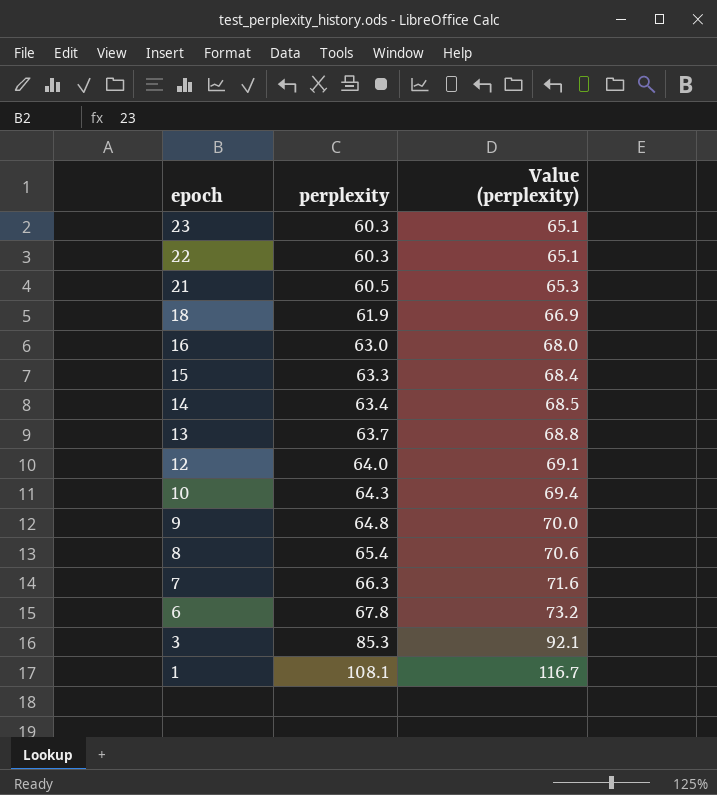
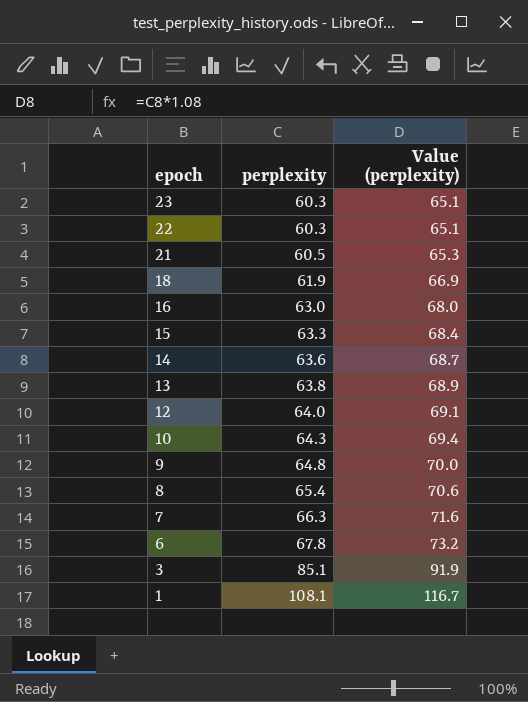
14 | perplexity: 63.4 -> 63.6
14 | Value (perplexity): 68.5 -> 68.7
13 | perplexity: 63.7 -> 63.8
13 | Value (perplexity): 68.8 -> 68.9
3 | perplexity: 85.3 -> 85.1
3 | Value (perplexity): 92.1 -> 91.9

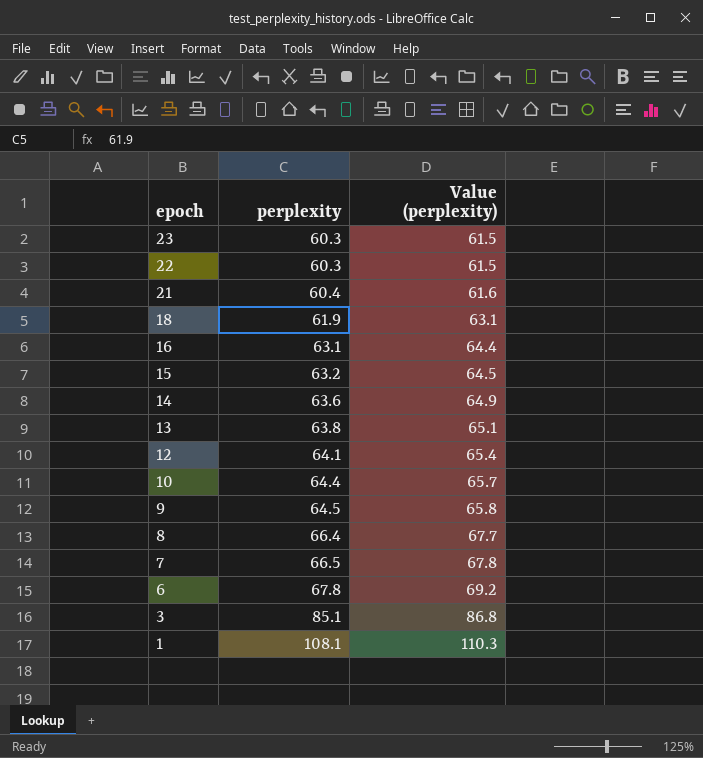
column Value (perplexity) | formula: [perplexity] * 1.08 -> [perplexity] * 1.02
21 | perplexity: 60.5 -> 60.4
16 | perplexity: 63.0 -> 63.1
15 | perplexity: 63.3 -> 63.2
12 | perplexity: 64.0 -> 64.1
10 | perplexity: 64.3 -> 64.4
9 | perplexity: 64.8 -> 64.5
8 | perplexity: 65.4 -> 66.4
7 | perplexity: 66.3 -> 66.5

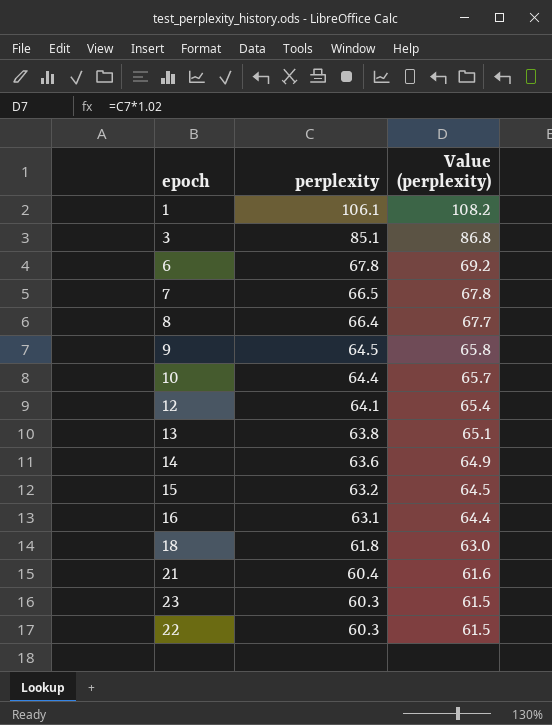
row order: epoch descending -> perplexity descending
1 | perplexity: 108.1 -> 106.1
1 | Value (perplexity): 110.3 -> 108.2
18 | perplexity: 61.9 -> 61.8
18 | Value (perplexity): 63.1 -> 63.0

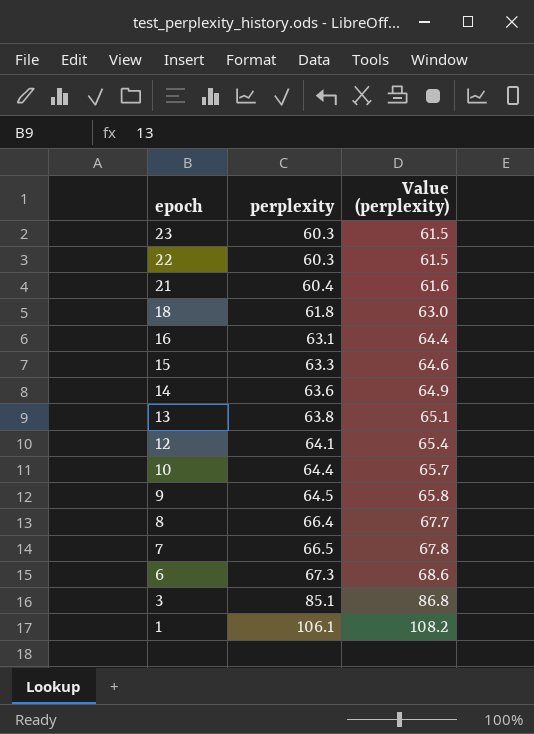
row order: perplexity descending -> epoch descending
15 | perplexity: 63.2 -> 63.3
15 | Value (perplexity): 64.5 -> 64.6
6 | perplexity: 67.8 -> 67.3
6 | Value (perplexity): 69.2 -> 68.6

